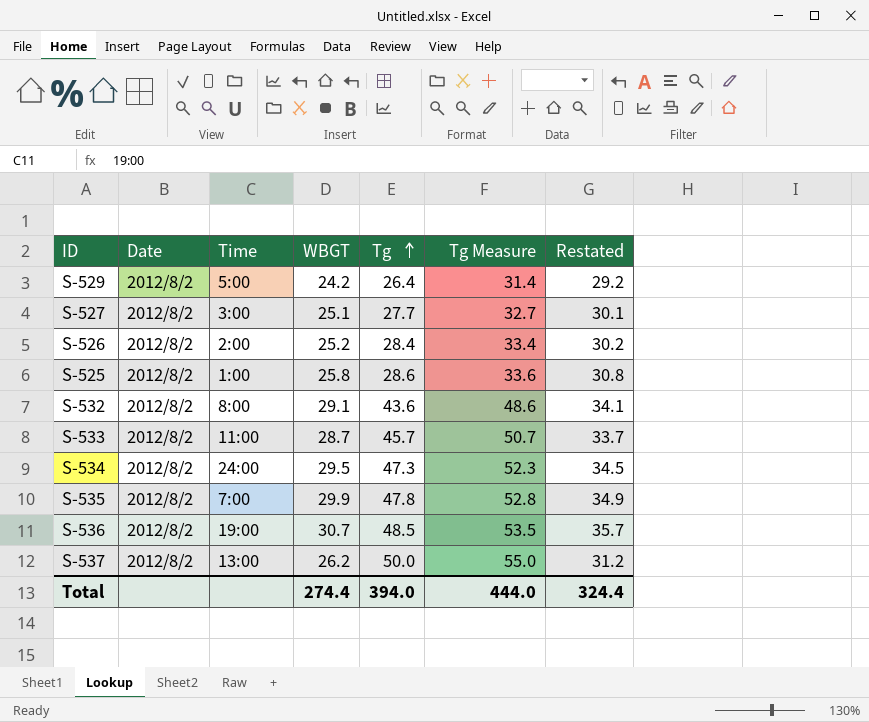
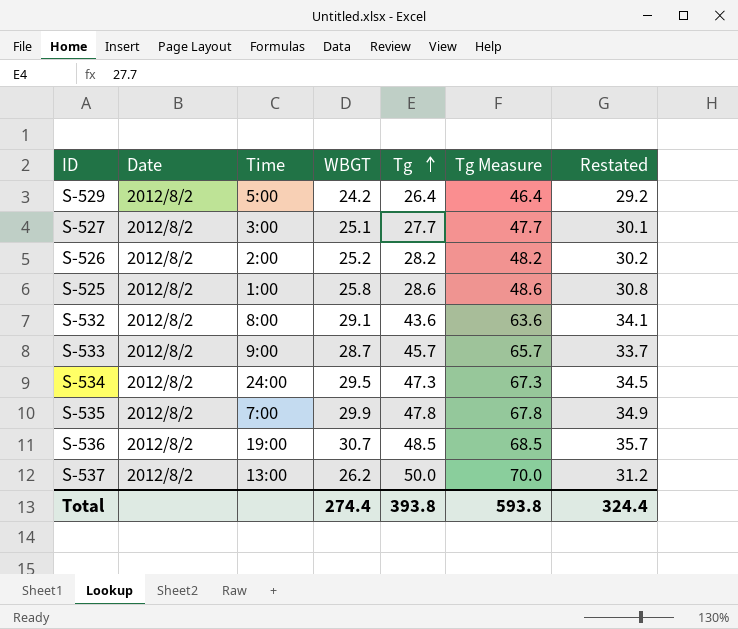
column Tg Measure | formula: [Tg] + 5 -> [Tg] + 20
S-526 | Tg: 28.4 -> 28.2
S-533 | Time: 11:00 -> 9:00
Total | Tg: 394.0 -> 393.8
Total | Tg Measure: 444.0 -> 593.8

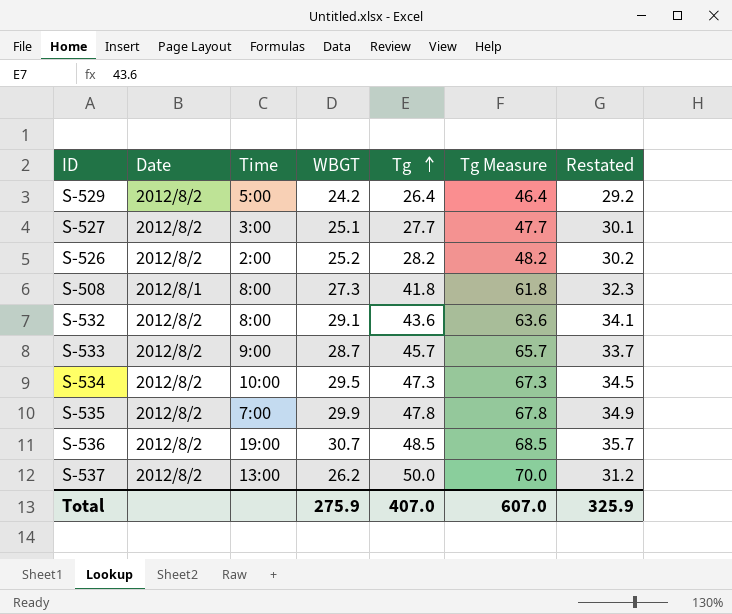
row S-525: 2012/8/2 | 1:00 | 25.8 | 28.6 | 48.6 | 30.8 -> none
row S-508: none -> 2012/8/1 | 8:00 | 27.3 | 41.8 | 61.8 | 32.3
S-534 | Time: 24:00 -> 10:00
Total | WBGT: 274.4 -> 275.9
Total | Tg: 393.8 -> 407.0
Total | Tg Measure: 593.8 -> 607.0
Total | Restated: 324.4 -> 325.9

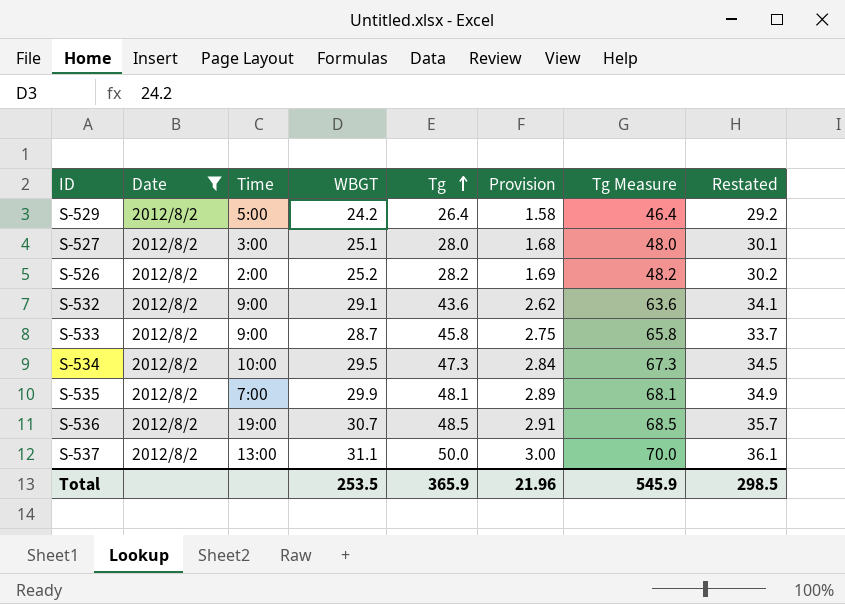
filter: none -> Date = 2012/8/2
column Provision | formula: none -> [Tg] * 0.06
S-527 | Tg: 27.7 -> 28.0
S-527 | Tg Measure: 47.7 -> 48.0
S-532 | Time: 8:00 -> 9:00
S-533 | Tg: 45.7 -> 45.8
S-533 | Tg Measure: 65.7 -> 65.8
S-535 | Tg: 47.8 -> 48.1
S-535 | Tg Measure: 67.8 -> 68.1
S-537 | WBGT: 26.2 -> 31.1
S-537 | Restated: 31.2 -> 36.1
Total | WBGT: 275.9 -> 253.5
Total | Tg: 407.0 -> 365.9
Total | Tg Measure: 607.0 -> 545.9
Total | Restated: 325.9 -> 298.5

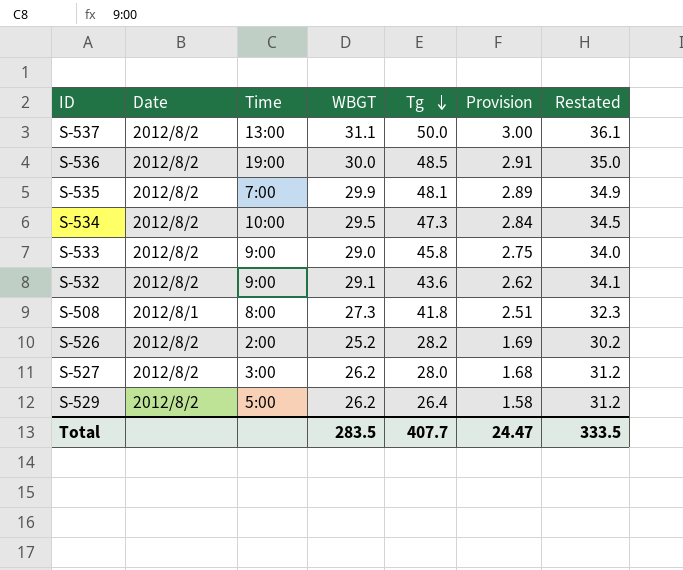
filter: Date = 2012/8/2 -> none
row order: Tg ascending -> Tg descending
column Tg Measure | formula: [Tg] + 20 -> none
S-536 | WBGT: 30.7 -> 30.0
S-536 | Restated: 35.7 -> 35.0
S-533 | WBGT: 28.7 -> 29.0
S-533 | Restated: 33.7 -> 34.0
S-527 | WBGT: 25.1 -> 26.2
S-527 | Restated: 30.1 -> 31.2
S-529 | WBGT: 24.2 -> 26.2
S-529 | Restated: 29.2 -> 31.2
Total | WBGT: 253.5 -> 283.5
Total | Tg: 365.9 -> 407.7
Total | Provision: 21.96 -> 24.47
Total | Restated: 298.5 -> 333.5

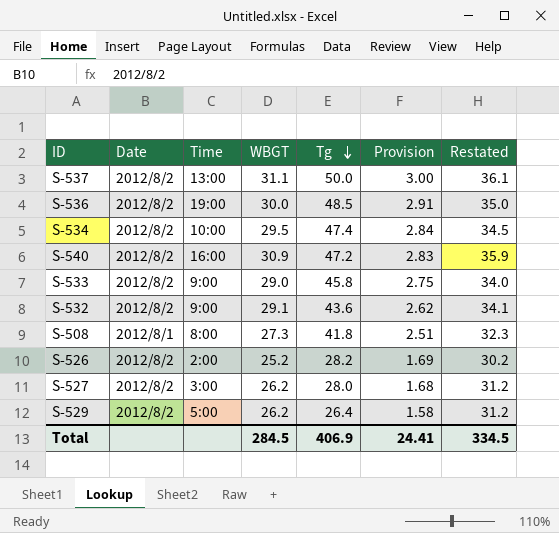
row S-535: 2012/8/2 | 7:00 | 29.9 | 48.1 | 2.89 | 34.9 -> none
S-534 | Tg: 47.3 -> 47.4
row S-540: none -> 2012/8/2 | 16:00 | 30.9 | 47.2 | 2.83 | 35.9
Total | WBGT: 283.5 -> 284.5
Total | Tg: 407.7 -> 406.9
Total | Provision: 24.47 -> 24.41
Total | Restated: 333.5 -> 334.5

